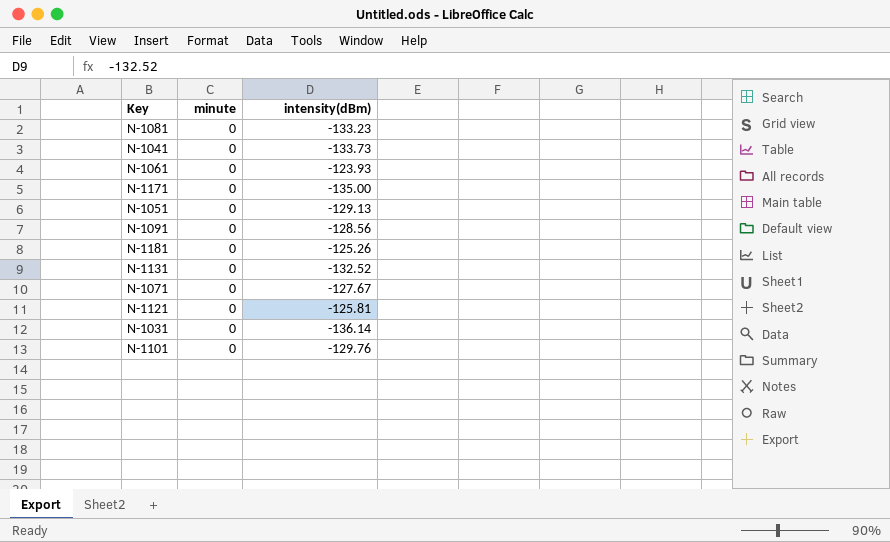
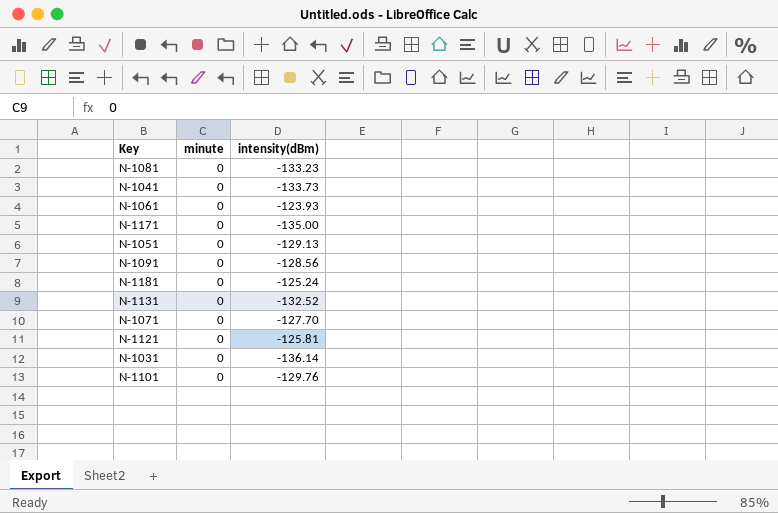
N-1181 | intensity(dBm): -125.26 -> -125.24
N-1071 | intensity(dBm): -127.67 -> -127.70

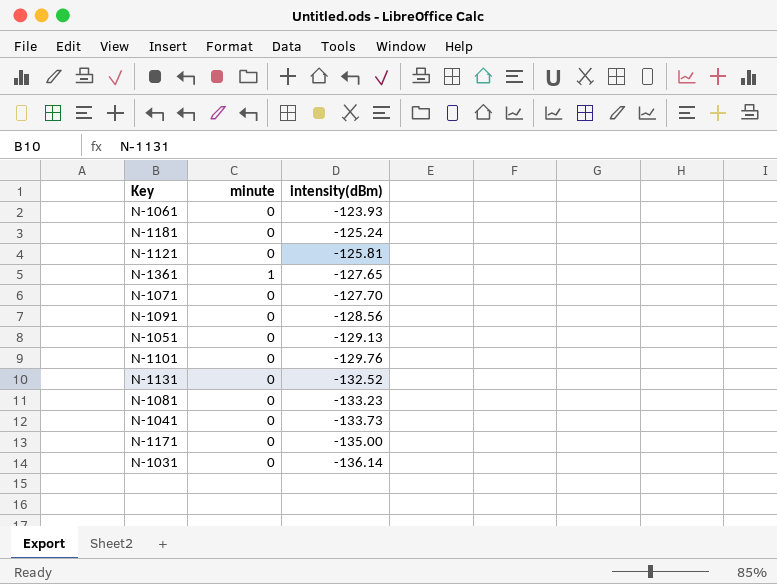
row order: none -> intensity(dBm) descending
row N-1361: none -> 1 | -127.65

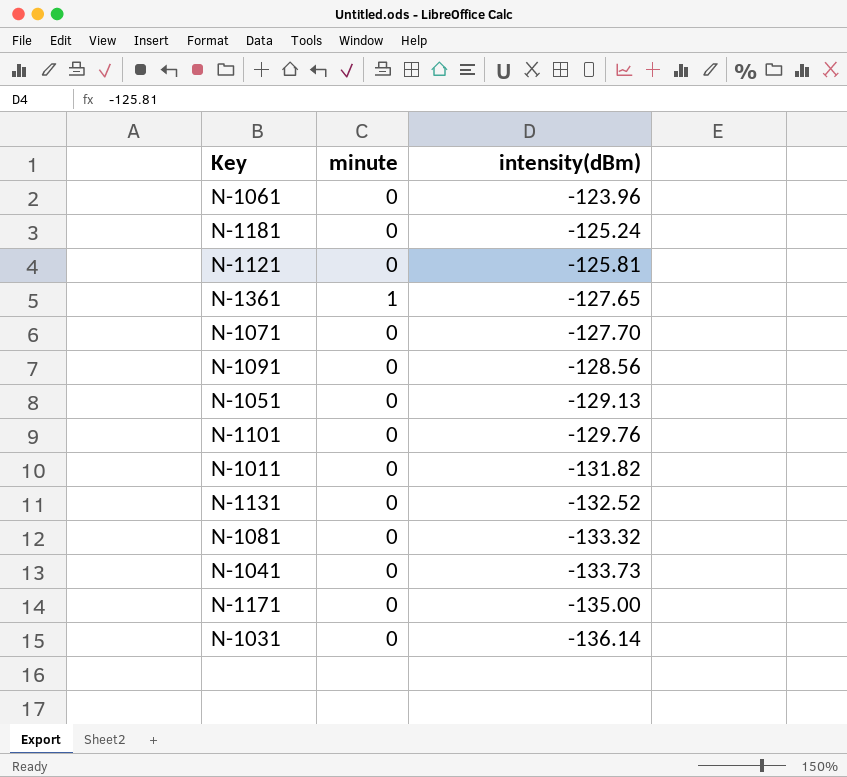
N-1061 | intensity(dBm): -123.93 -> -123.96
row N-1011: none -> 0 | -131.82
N-1081 | intensity(dBm): -133.23 -> -133.32

